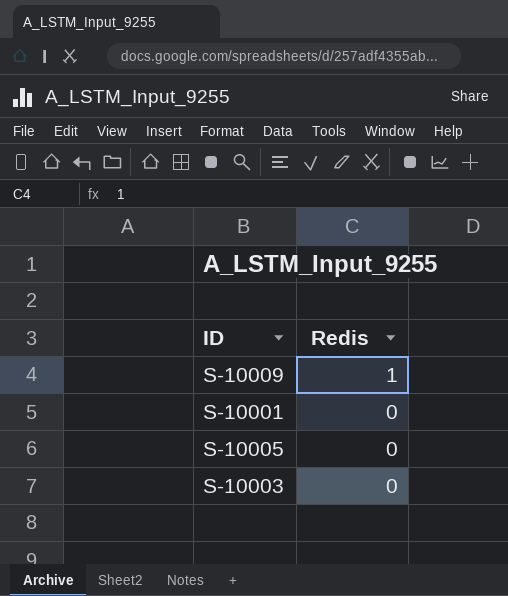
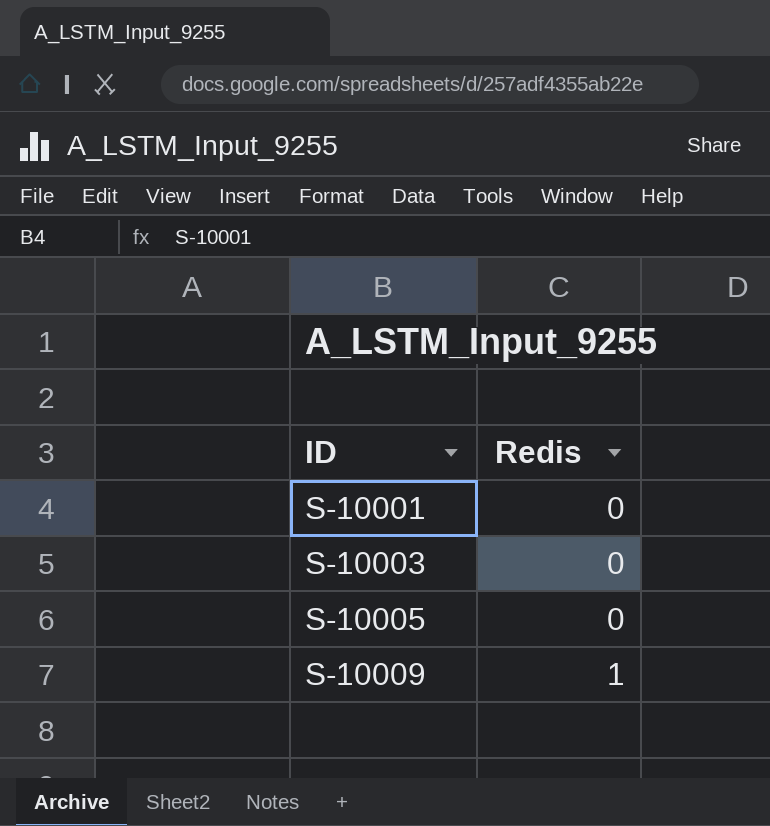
row order: Redis descending -> ID ascending

